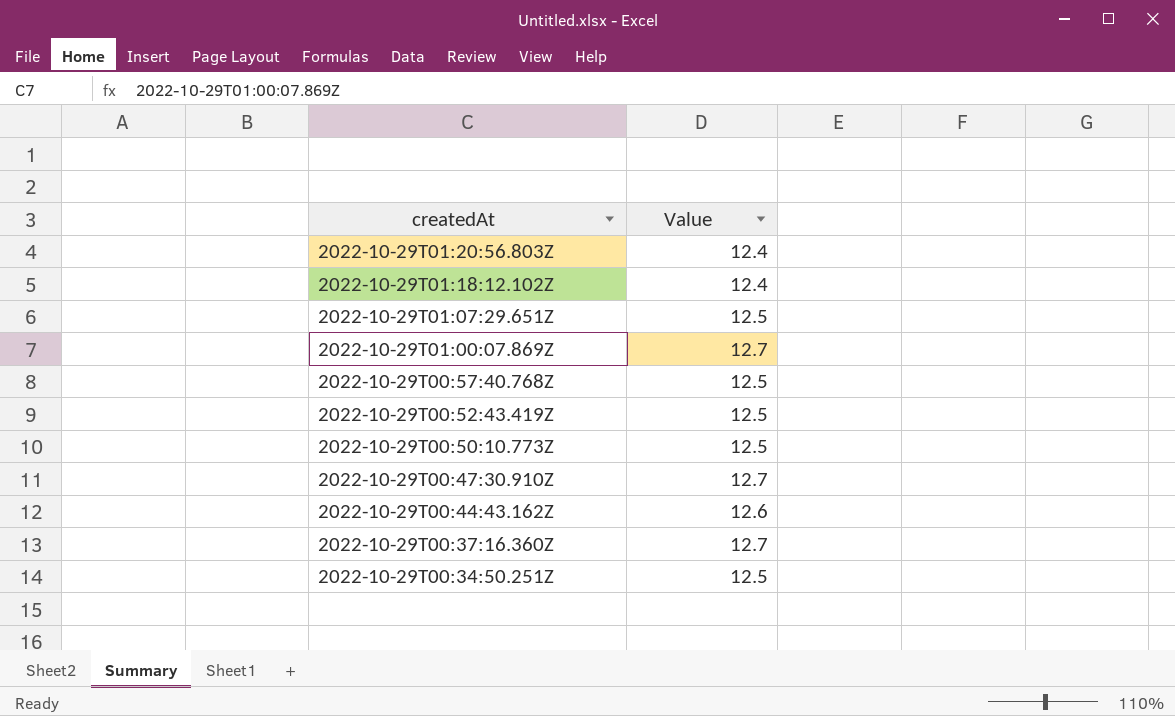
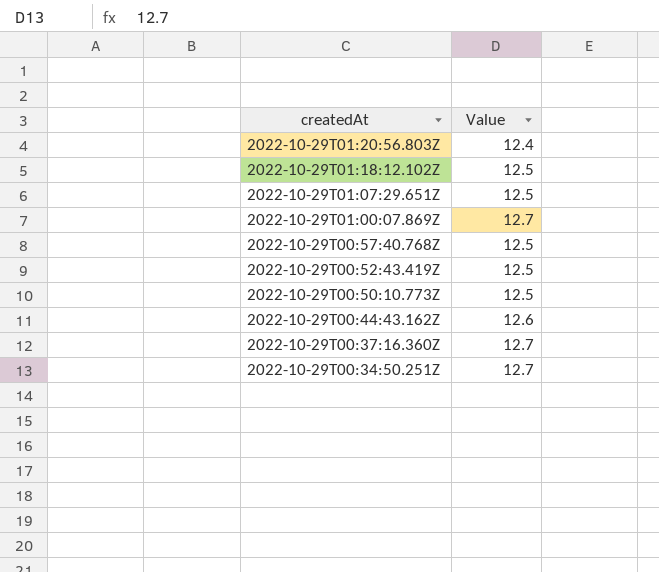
row 2022-10-29T00:47:30.910Z: 12.7 -> none
2022-10-29T01:18:12.102Z | Value: 12.4 -> 12.5
2022-10-29T00:34:50.251Z | Value: 12.5 -> 12.7

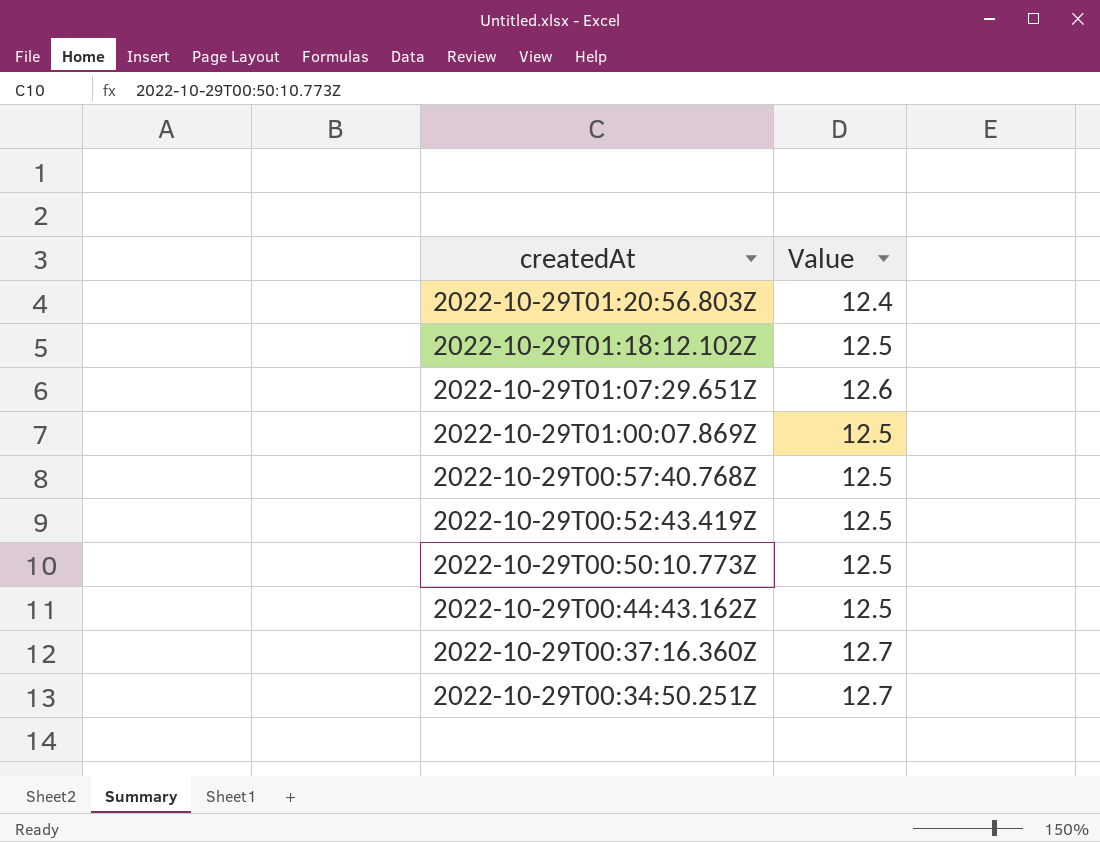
2022-10-29T01:07:29.651Z | Value: 12.5 -> 12.6
2022-10-29T01:00:07.869Z | Value: 12.7 -> 12.5
2022-10-29T00:44:43.162Z | Value: 12.6 -> 12.5

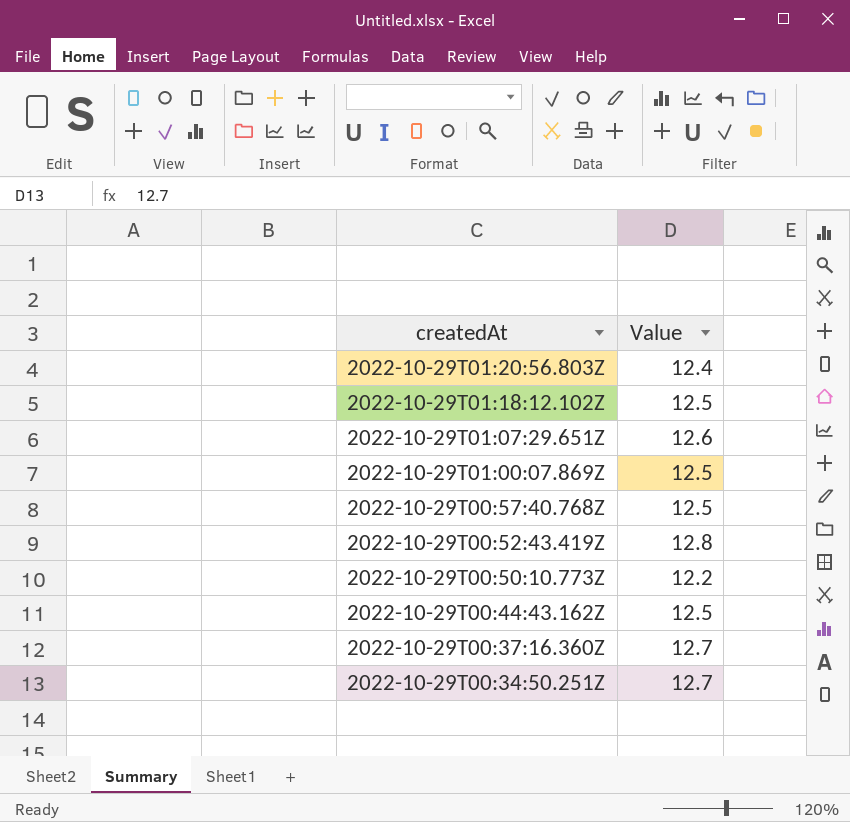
2022-10-29T00:52:43.419Z | Value: 12.5 -> 12.8
2022-10-29T00:50:10.773Z | Value: 12.5 -> 12.2

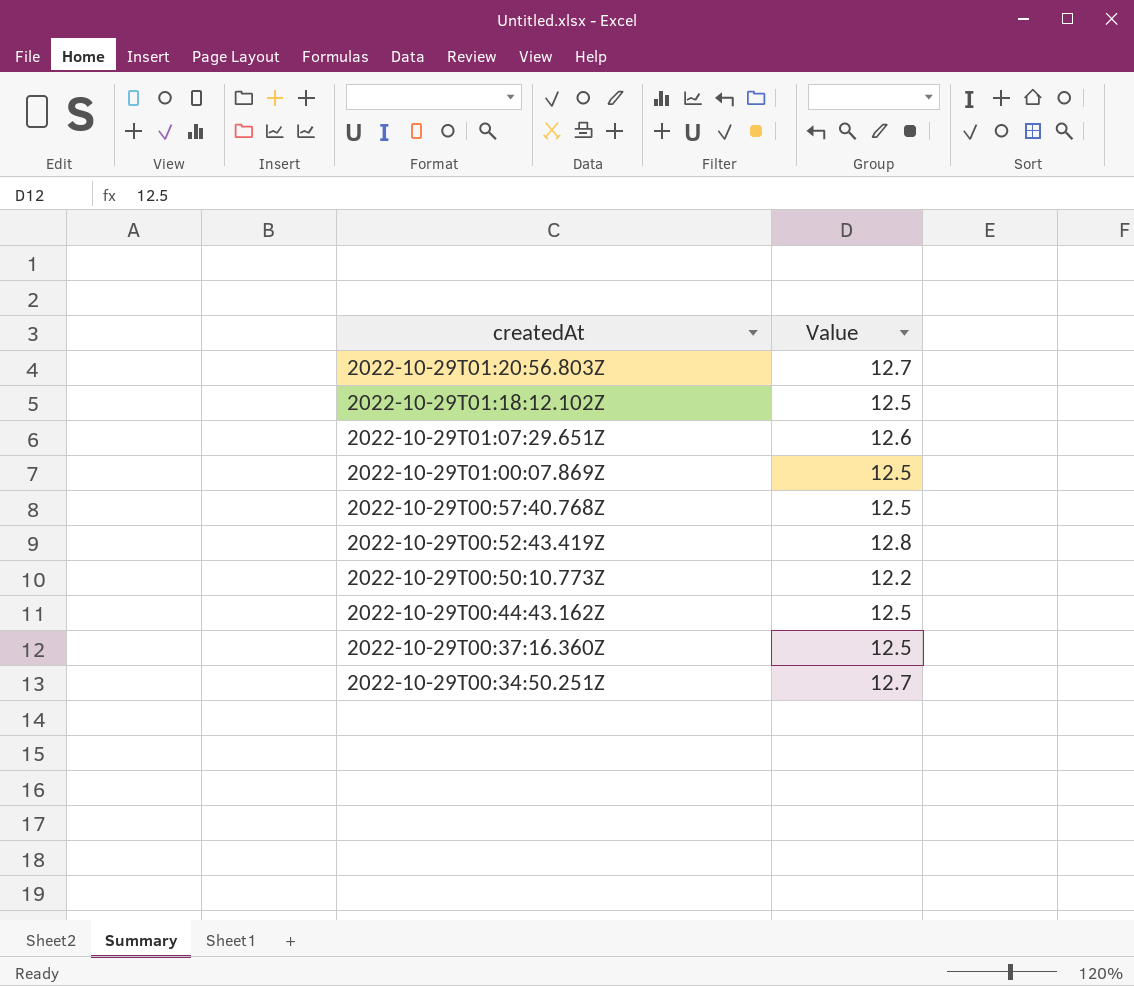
2022-10-29T01:20:56.803Z | Value: 12.4 -> 12.7
2022-10-29T00:37:16.360Z | Value: 12.7 -> 12.5

